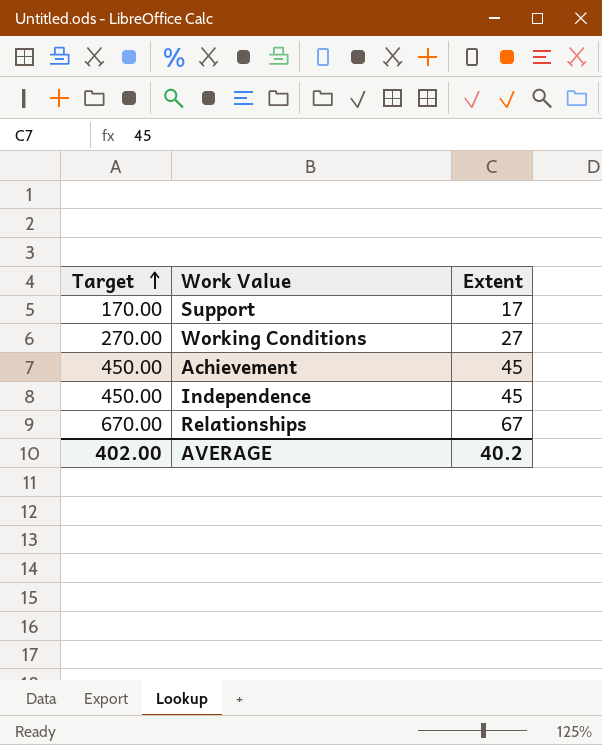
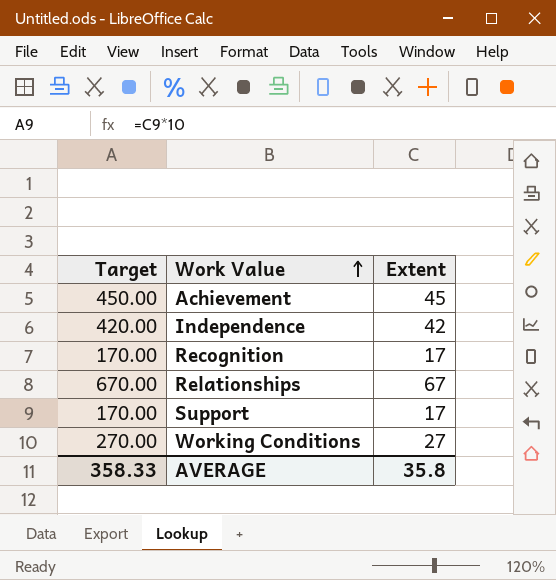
row order: Target ascending -> Work Value ascending
Independence | Target: 450.00 -> 420.00
Independence | Extent: 45 -> 42
row Recognition: none -> 170.00 | 17
AVERAGE | Target: 402.00 -> 358.33
AVERAGE | Extent: 40.2 -> 35.8

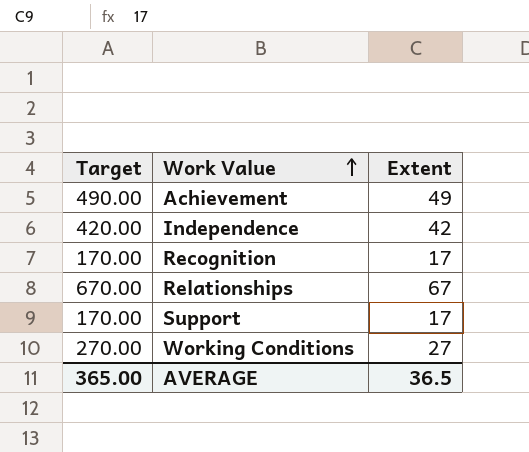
Achievement | Target: 450.00 -> 490.00
Achievement | Extent: 45 -> 49
AVERAGE | Target: 358.33 -> 365.00
AVERAGE | Extent: 35.8 -> 36.5

